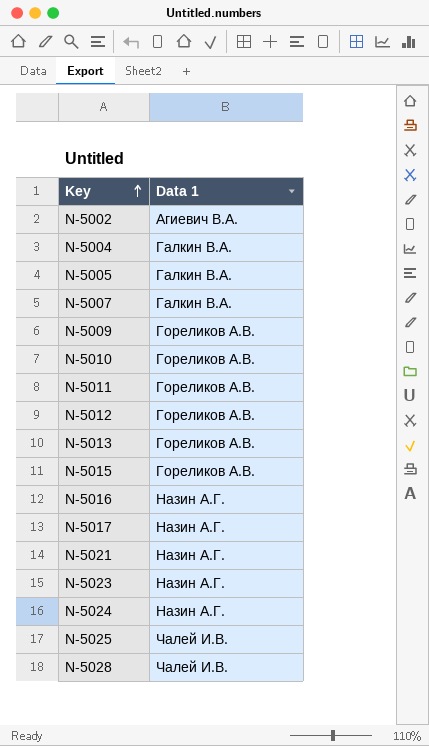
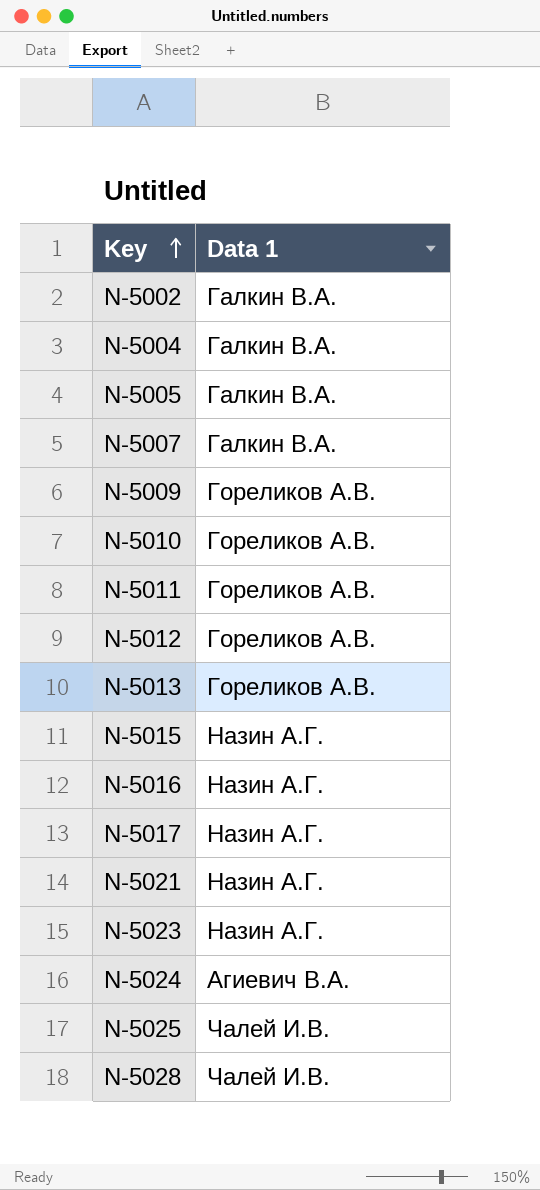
N-5002 | Data 1: Агиевич В.А. -> Галкин В.А.
N-5015 | Data 1: Гореликов А.В. -> Назин А.Г.
N-5024 | Data 1: Назин А.Г. -> Агиевич В.А.

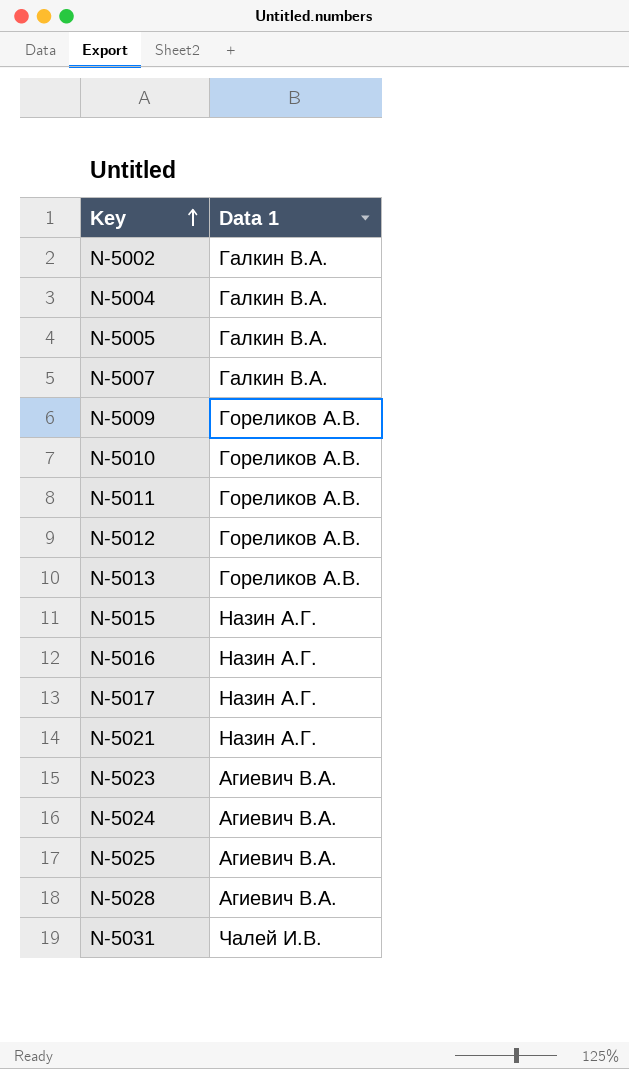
N-5023 | Data 1: Назин А.Г. -> Агиевич В.А.
N-5025 | Data 1: Чалей И.В. -> Агиевич В.А.
N-5028 | Data 1: Чалей И.В. -> Агиевич В.А.
row N-5031: none -> Чалей И.В.

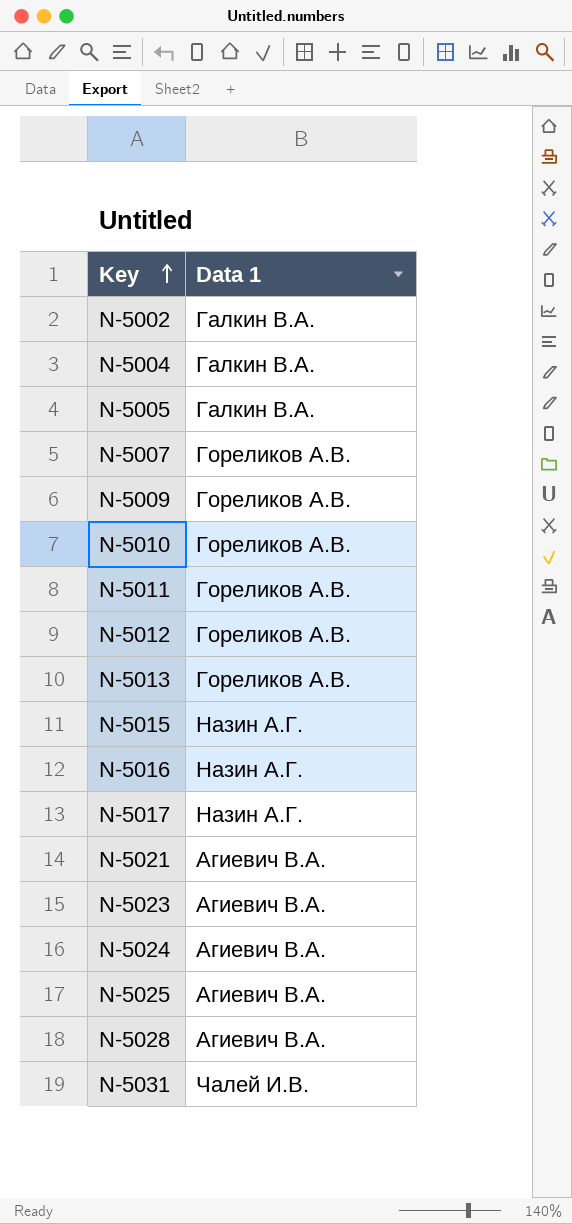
N-5007 | Data 1: Галкин В.А. -> Гореликов А.В.
N-5021 | Data 1: Назин А.Г. -> Агиевич В.А.

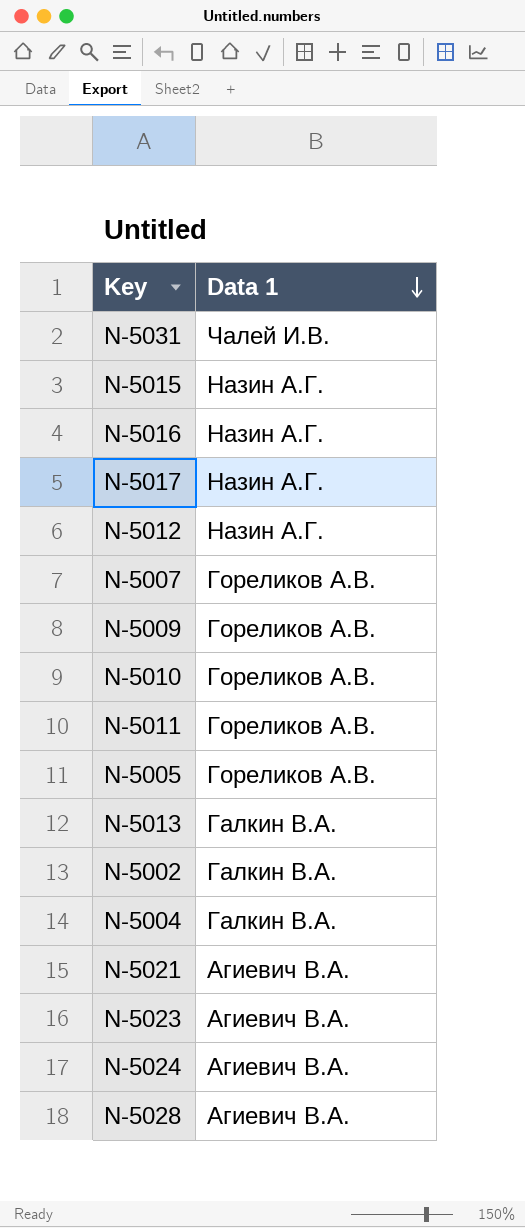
row order: Key ascending -> Data 1 descending
row N-5025: Агиевич В.А. -> none
N-5012 | Data 1: Гореликов А.В. -> Назин А.Г.
N-5005 | Data 1: Галкин В.А. -> Гореликов А.В.
N-5013 | Data 1: Гореликов А.В. -> Галкин В.А.

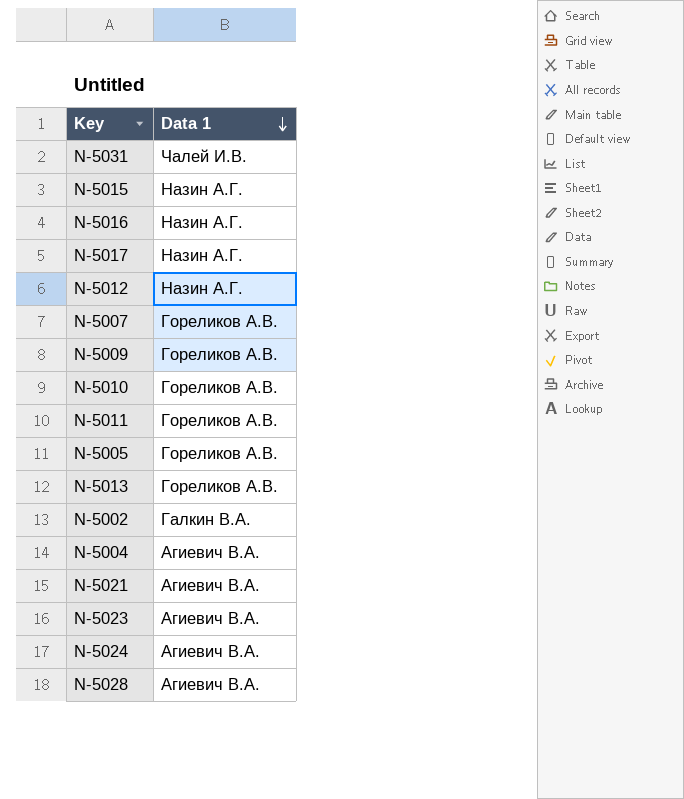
N-5013 | Data 1: Галкин В.А. -> Гореликов А.В.
N-5004 | Data 1: Галкин В.А. -> Агиевич В.А.

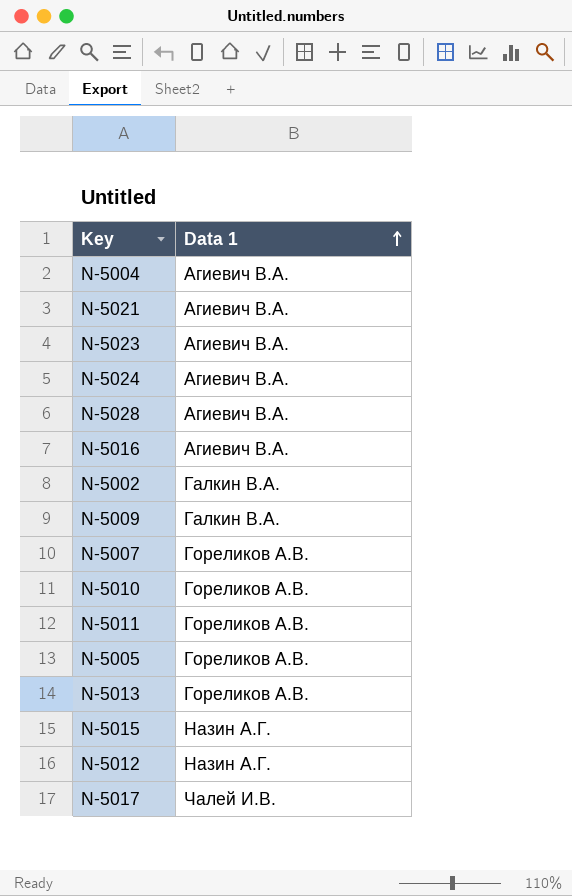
row order: Data 1 descending -> Data 1 ascending
row N-5031: Чалей И.В. -> none
N-5016 | Data 1: Назин А.Г. -> Агиевич В.А.
N-5009 | Data 1: Гореликов А.В. -> Галкин В.А.
N-5017 | Data 1: Назин А.Г. -> Чалей И.В.

